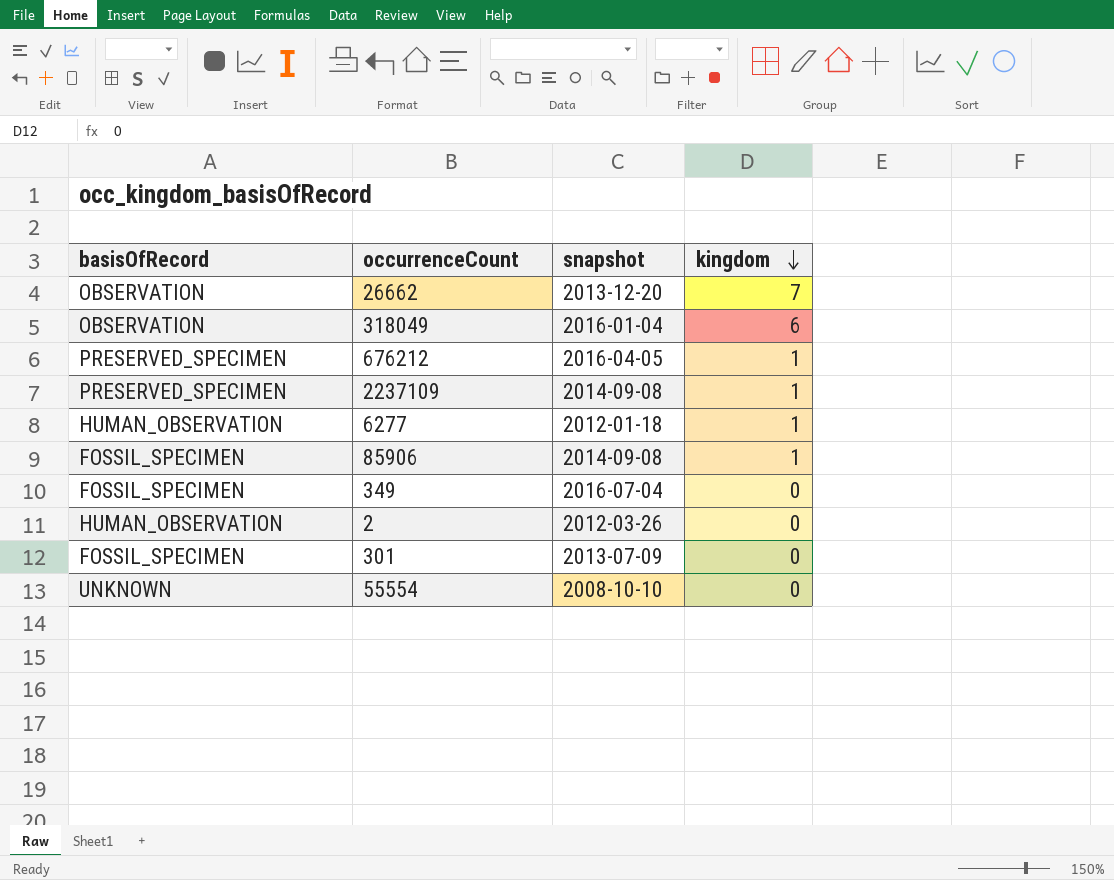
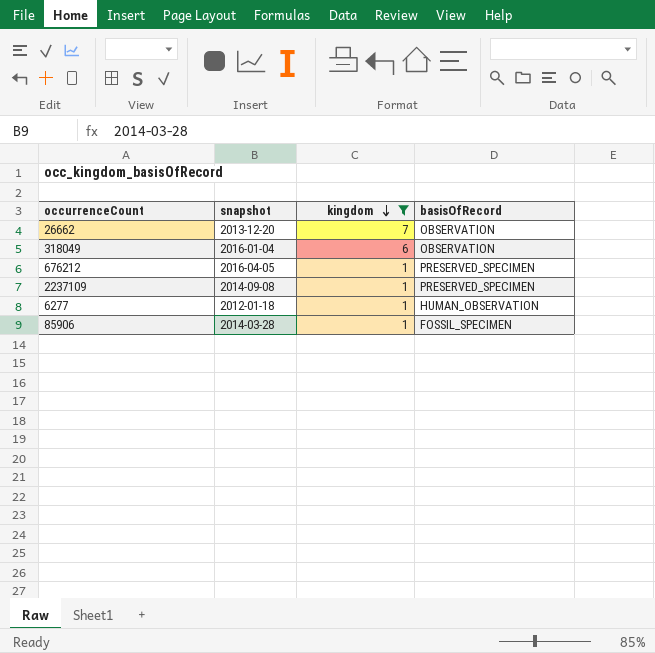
filter: none -> kingdom != 0
column basisOfRecord | position: 1 -> 4
85906 | snapshot: 2014-09-08 -> 2014-03-28

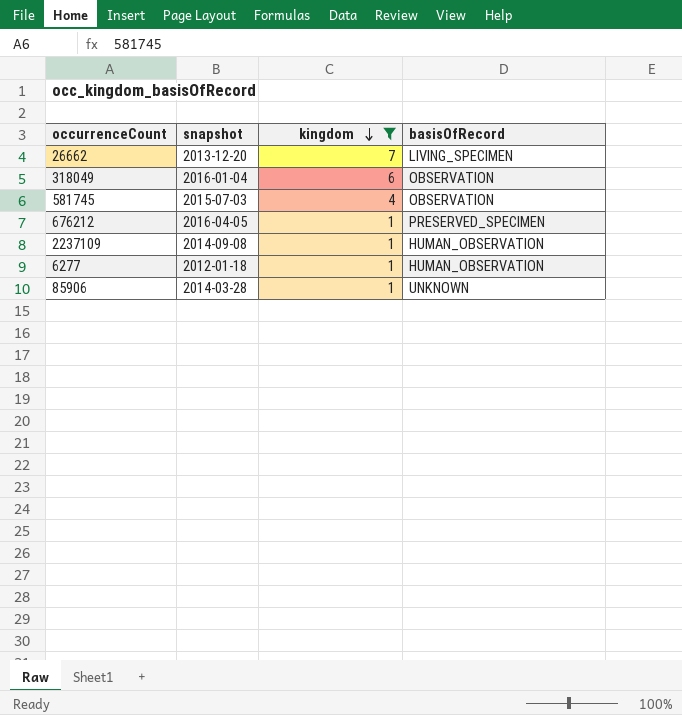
26662 | basisOfRecord: OBSERVATION -> LIVING_SPECIMEN
row 581745: none -> 2015-07-03 | 4 | OBSERVATION
2237109 | basisOfRecord: PRESERVED_SPECIMEN -> HUMAN_OBSERVATION
85906 | basisOfRecord: FOSSIL_SPECIMEN -> UNKNOWN

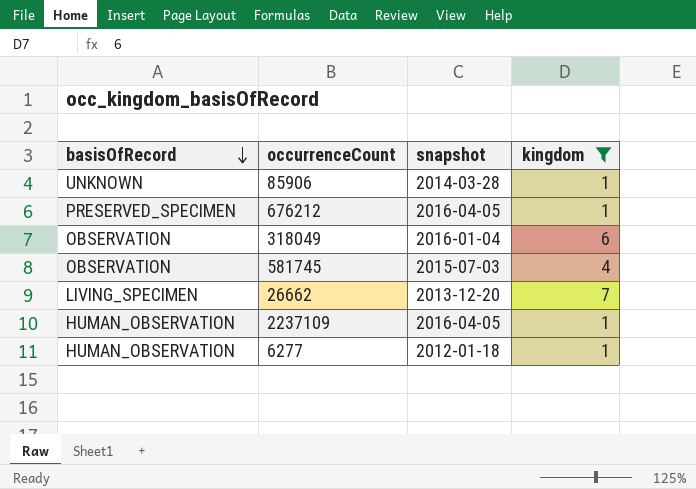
row order: kingdom descending -> basisOfRecord descending
column basisOfRecord | position: 4 -> 1
2237109 | snapshot: 2014-09-08 -> 2016-04-05

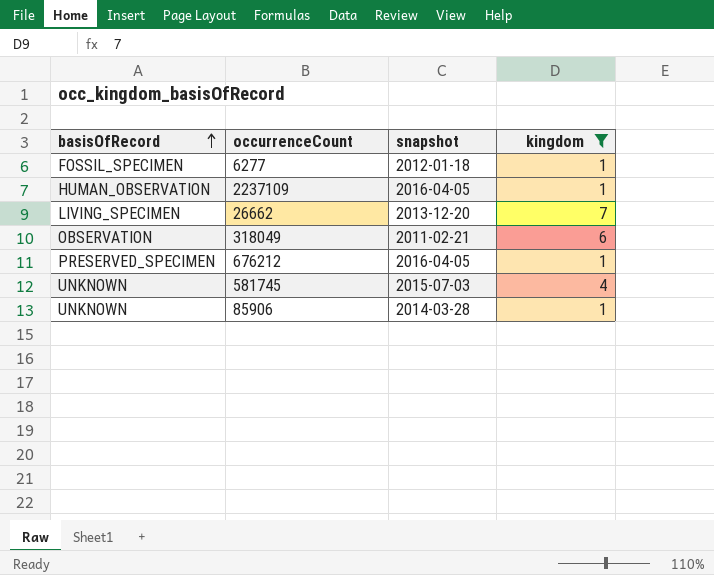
row order: basisOfRecord descending -> basisOfRecord ascending
6277 | basisOfRecord: HUMAN_OBSERVATION -> FOSSIL_SPECIMEN
318049 | snapshot: 2016-01-04 -> 2011-02-21
581745 | basisOfRecord: OBSERVATION -> UNKNOWN

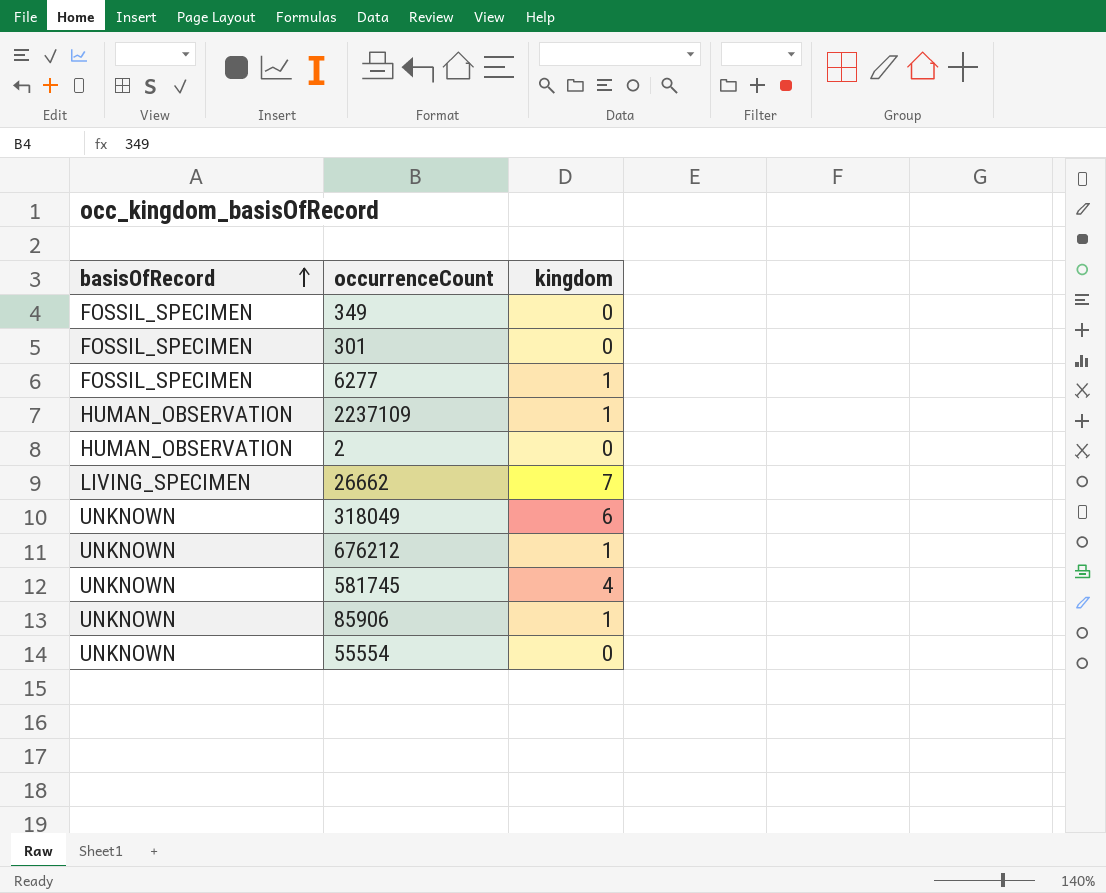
filter: kingdom != 0 -> none
column snapshot | position: 3 -> none
318049 | basisOfRecord: OBSERVATION -> UNKNOWN
676212 | basisOfRecord: PRESERVED_SPECIMEN -> UNKNOWN

